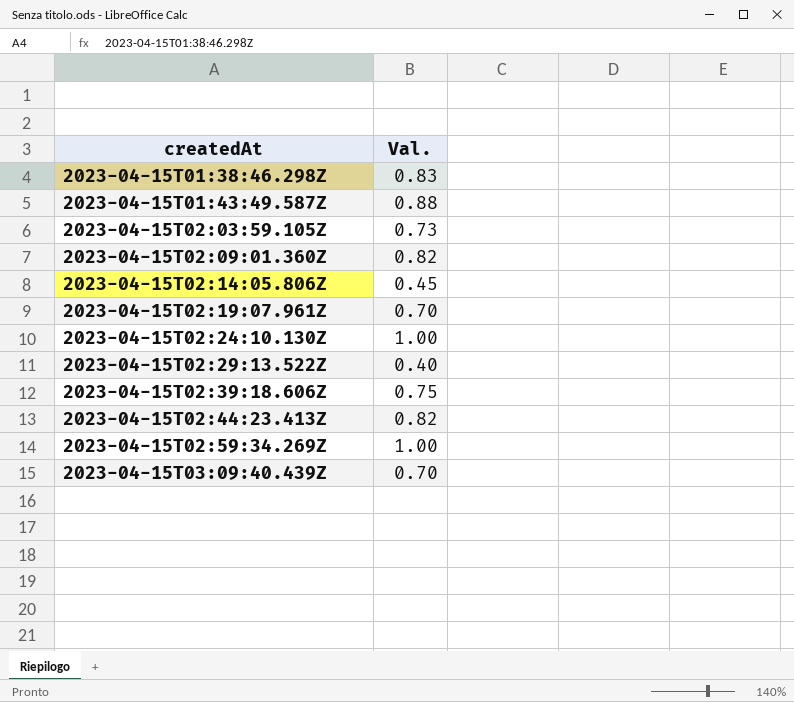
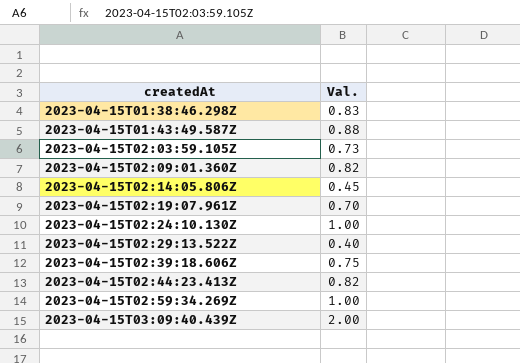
2023-04-15T03:09:40.439Z | Val.: 0.70 -> 2.00

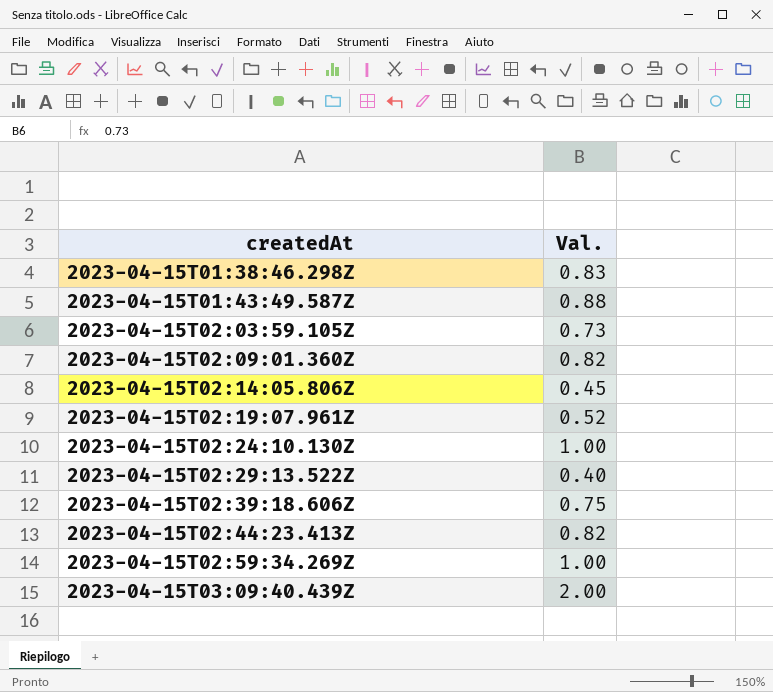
2023-04-15T02:19:07.961Z | Val.: 0.70 -> 0.52

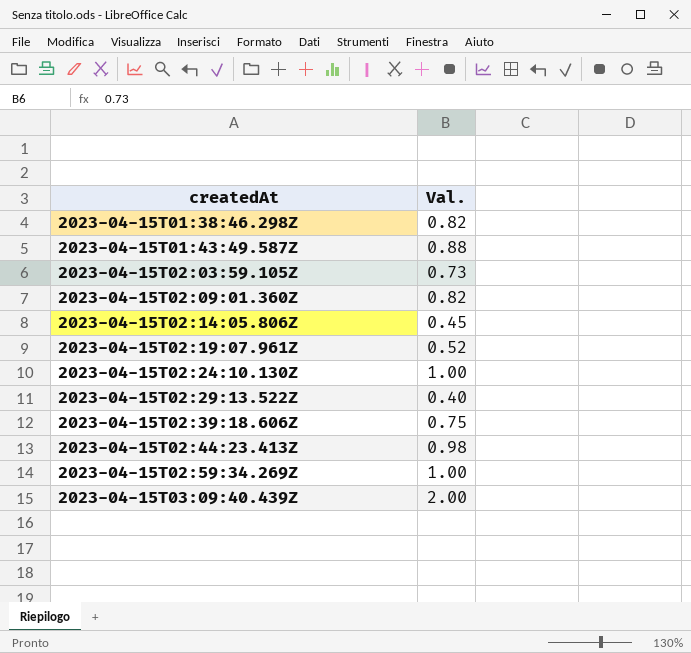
2023-04-15T01:38:46.298Z | Val.: 0.83 -> 0.82
2023-04-15T02:44:23.413Z | Val.: 0.82 -> 0.98

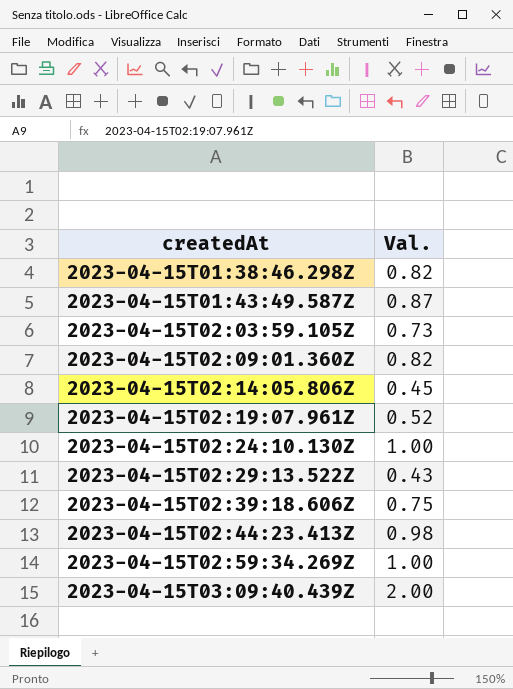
2023-04-15T01:43:49.587Z | Val.: 0.88 -> 0.87
2023-04-15T02:29:13.522Z | Val.: 0.40 -> 0.43

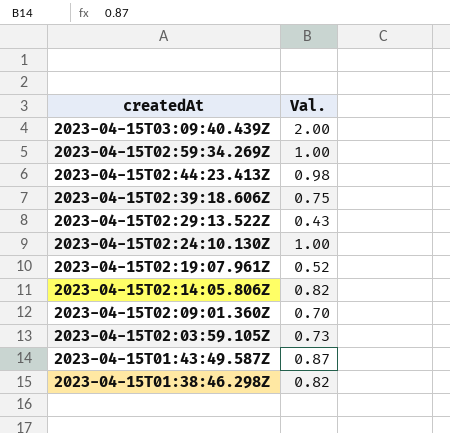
row order: createdAt ascending -> createdAt descending
2023-04-15T02:14:05.806Z | Val.: 0.45 -> 0.82
2023-04-15T02:09:01.360Z | Val.: 0.82 -> 0.70

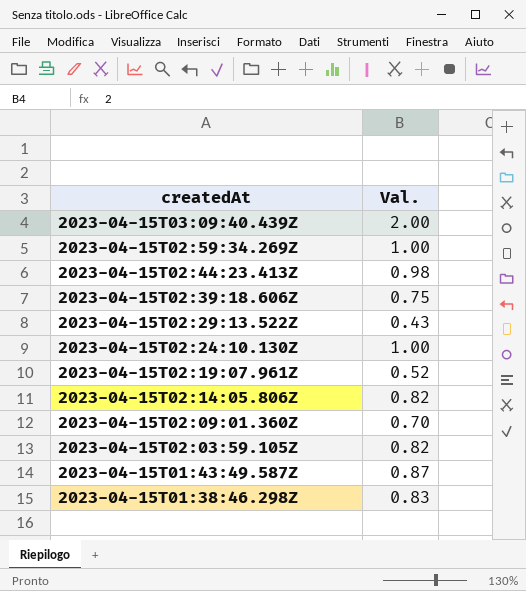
2023-04-15T02:03:59.105Z | Val.: 0.73 -> 0.82
2023-04-15T01:38:46.298Z | Val.: 0.82 -> 0.83

